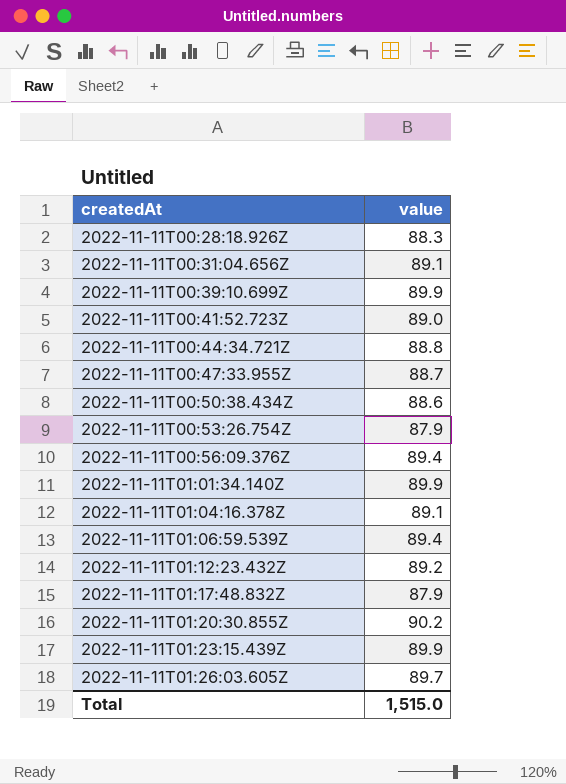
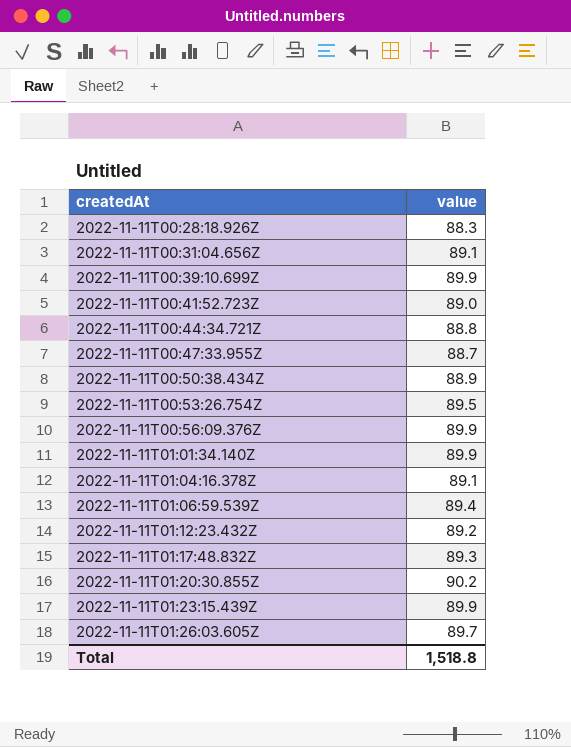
2022-11-11T00:50:38.434Z | value: 88.6 -> 88.9
2022-11-11T00:53:26.754Z | value: 87.9 -> 89.5
2022-11-11T00:56:09.376Z | value: 89.4 -> 89.9
2022-11-11T01:17:48.832Z | value: 87.9 -> 89.3
Total | value: 1,515.0 -> 1,518.8

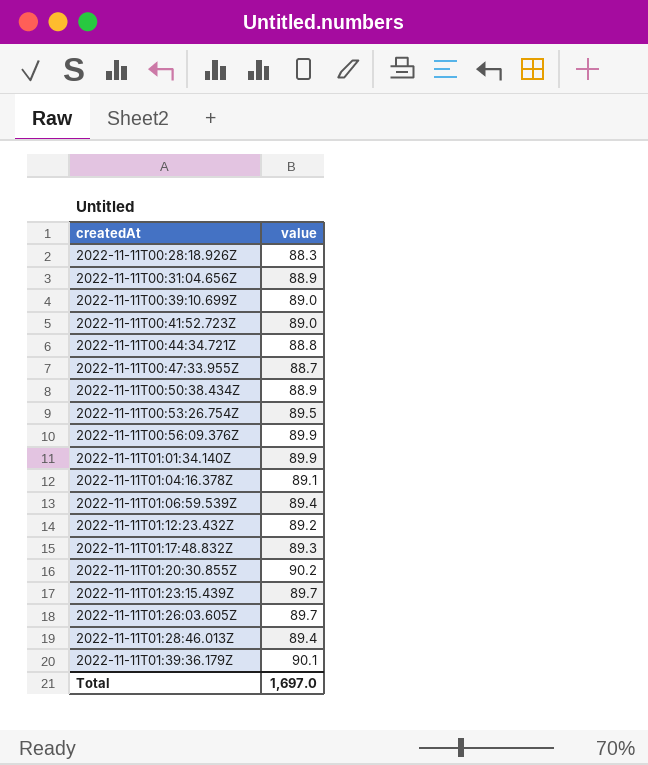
2022-11-11T00:31:04.656Z | value: 89.1 -> 88.9
2022-11-11T00:39:10.699Z | value: 89.9 -> 89.0
2022-11-11T01:23:15.439Z | value: 89.9 -> 89.7
row 2022-11-11T01:28:46.013Z: none -> 89.4
row 2022-11-11T01:39:36.179Z: none -> 90.1
Total | value: 1,518.8 -> 1,697.0

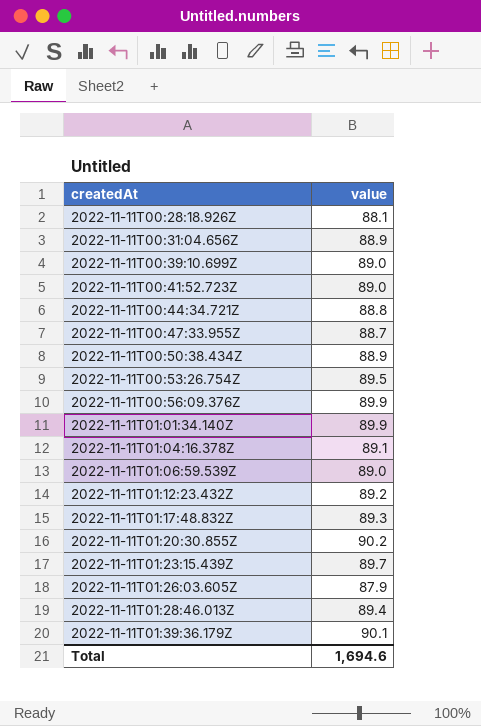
2022-11-11T00:28:18.926Z | value: 88.3 -> 88.1
2022-11-11T01:06:59.539Z | value: 89.4 -> 89.0
2022-11-11T01:26:03.605Z | value: 89.7 -> 87.9
Total | value: 1,697.0 -> 1,694.6

